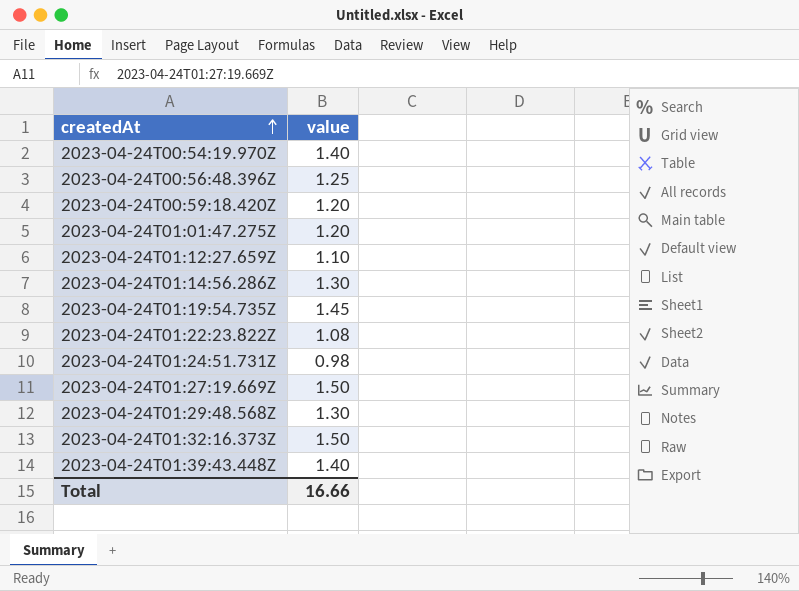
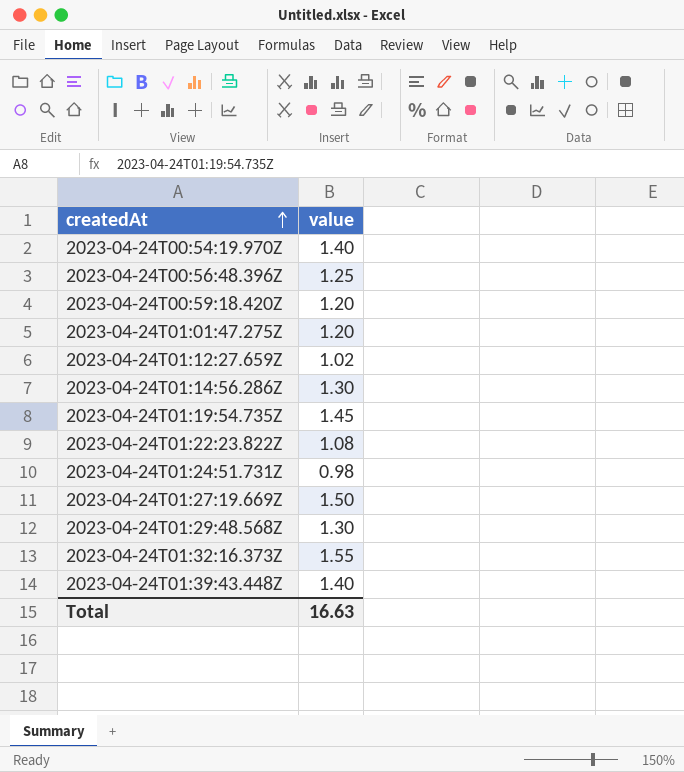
2023-04-24T01:12:27.659Z | value: 1.10 -> 1.02
2023-04-24T01:32:16.373Z | value: 1.50 -> 1.55
Total | value: 16.66 -> 16.63

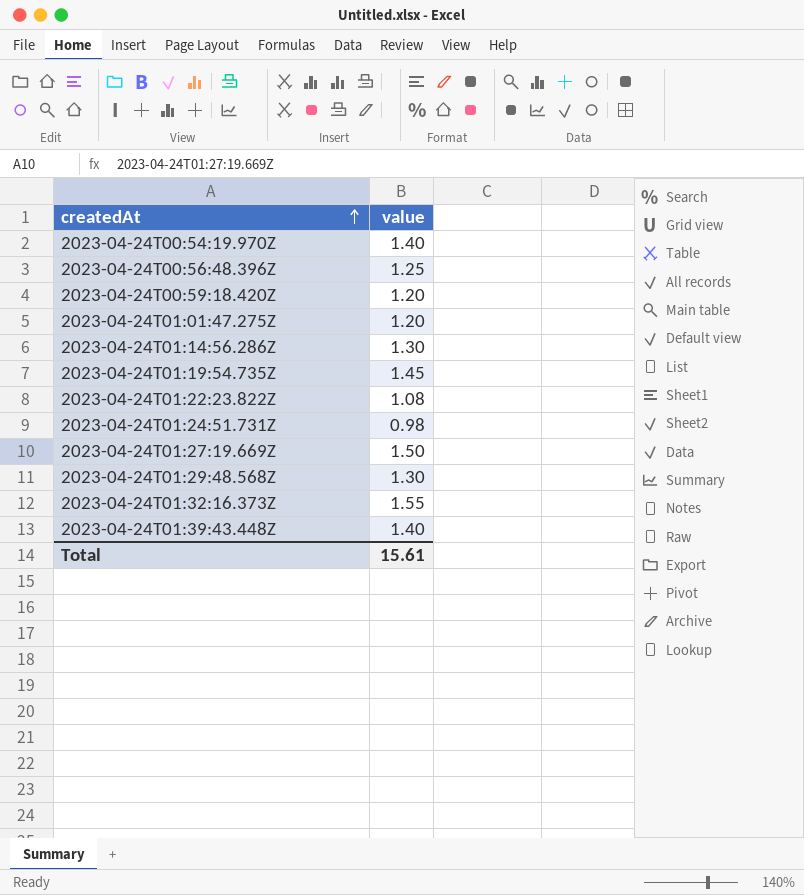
row 2023-04-24T01:12:27.659Z: 1.02 -> none
Total | value: 16.63 -> 15.61

